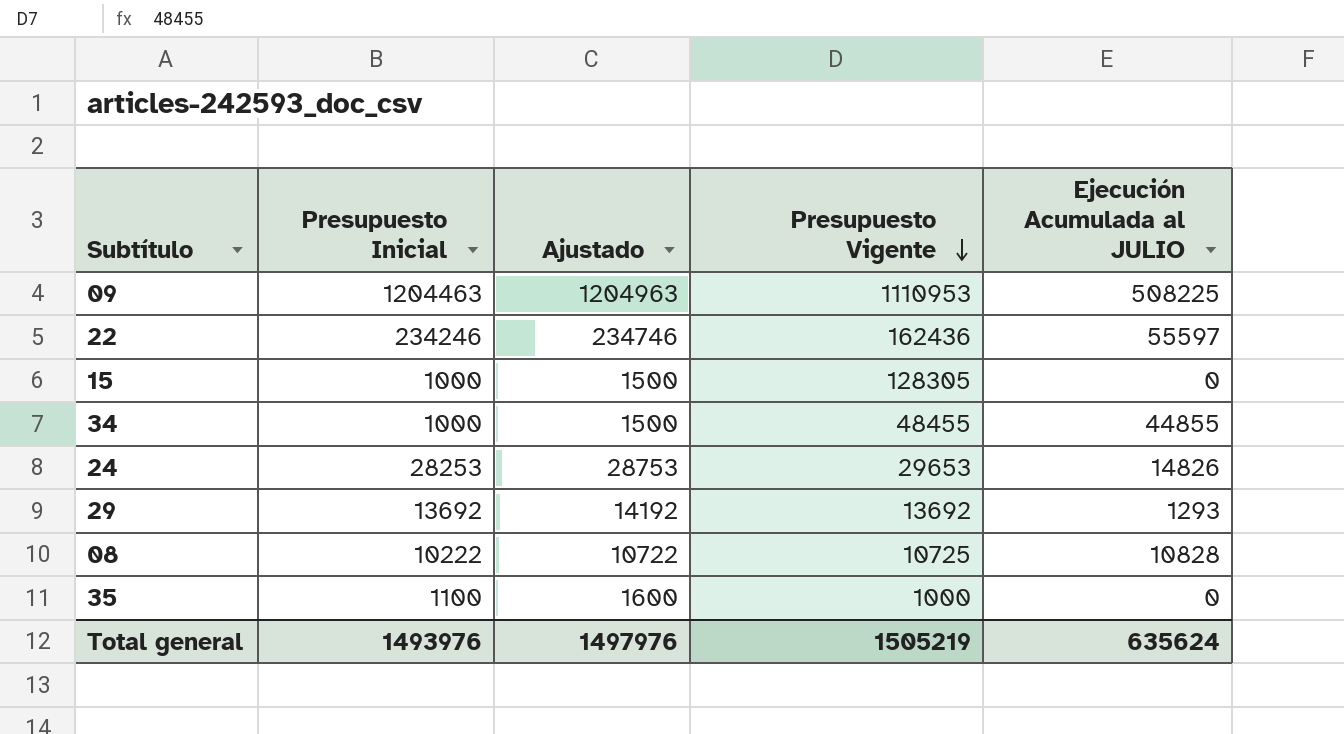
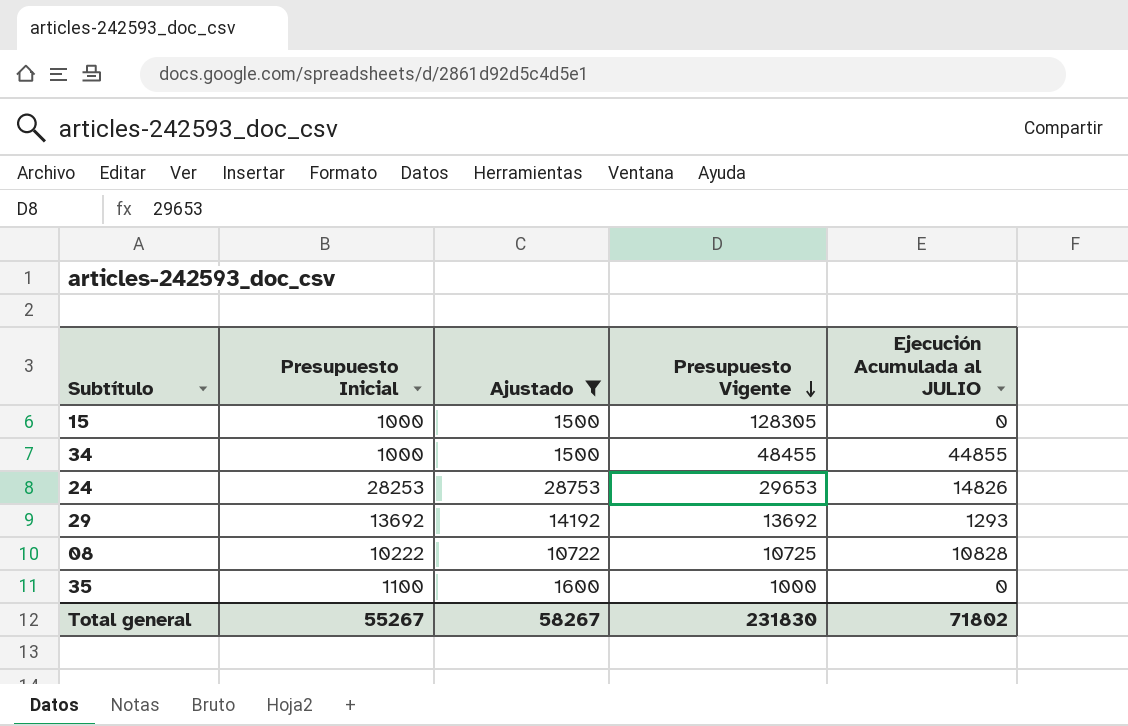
filter: none -> Ajustado <= 28753
Total general | Presupuesto Inicial: 1493976 -> 55267
Total general | Ajustado: 1497976 -> 58267
Total general | Presupuesto Vigente: 1505219 -> 231830
Total general | Ejecución Acumulada al JULIO: 635624 -> 71802

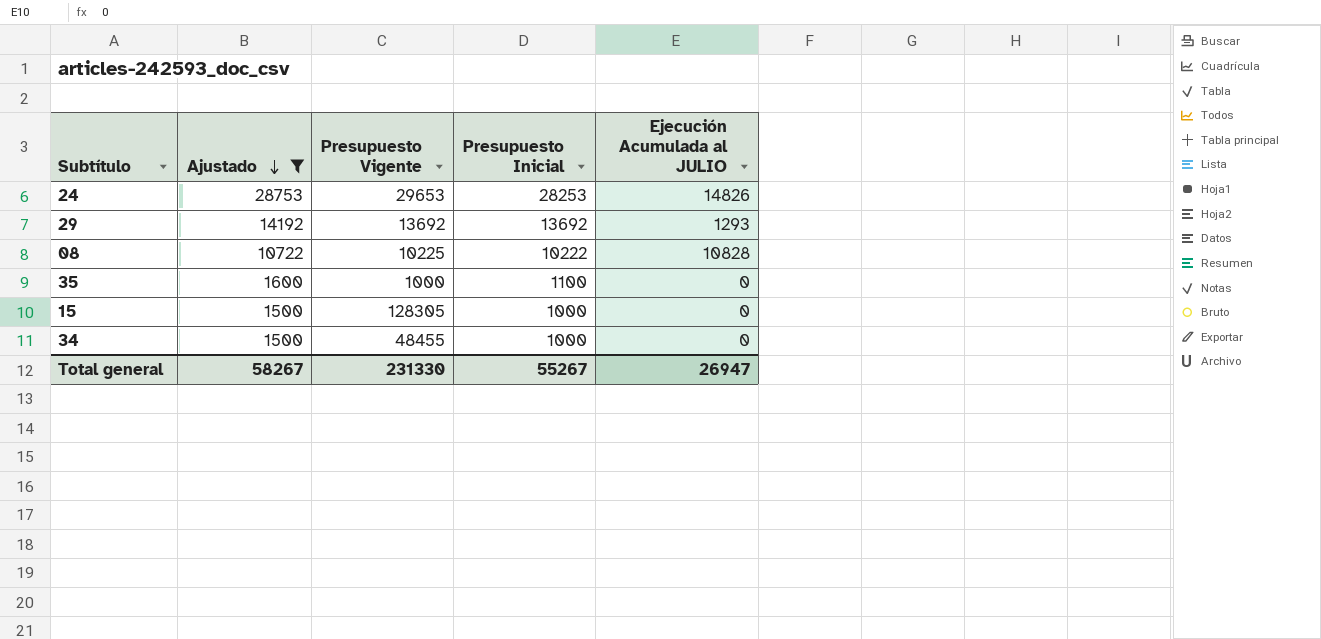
row order: Presupuesto Vigente descending -> Ajustado descending
column Presupuesto Inicial | position: 2 -> 4
08 | Presupuesto Vigente: 10725 -> 10225
34 | Ejecución Acumulada al JULIO: 44855 -> 0
Total general | Presupuesto Vigente: 231830 -> 231330
Total general | Ejecución Acumulada al JULIO: 71802 -> 26947

